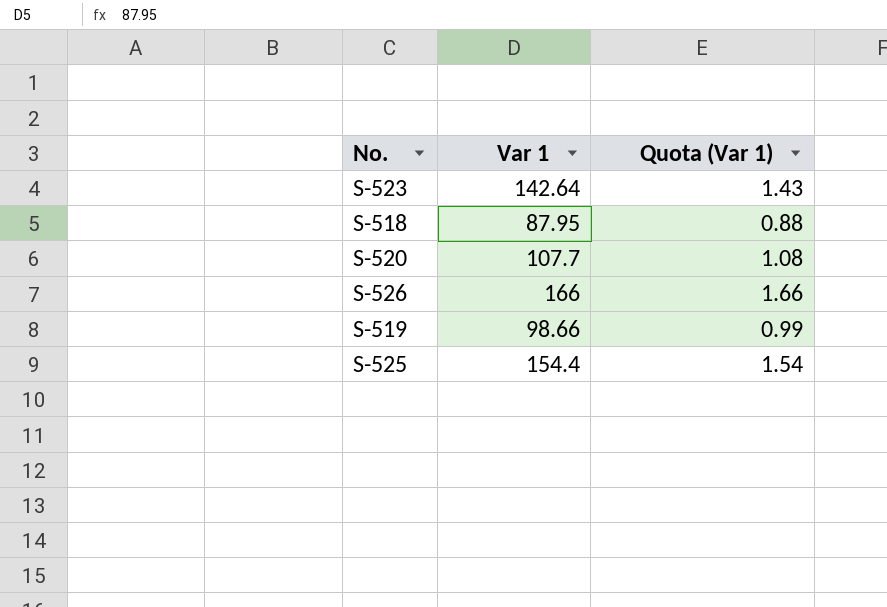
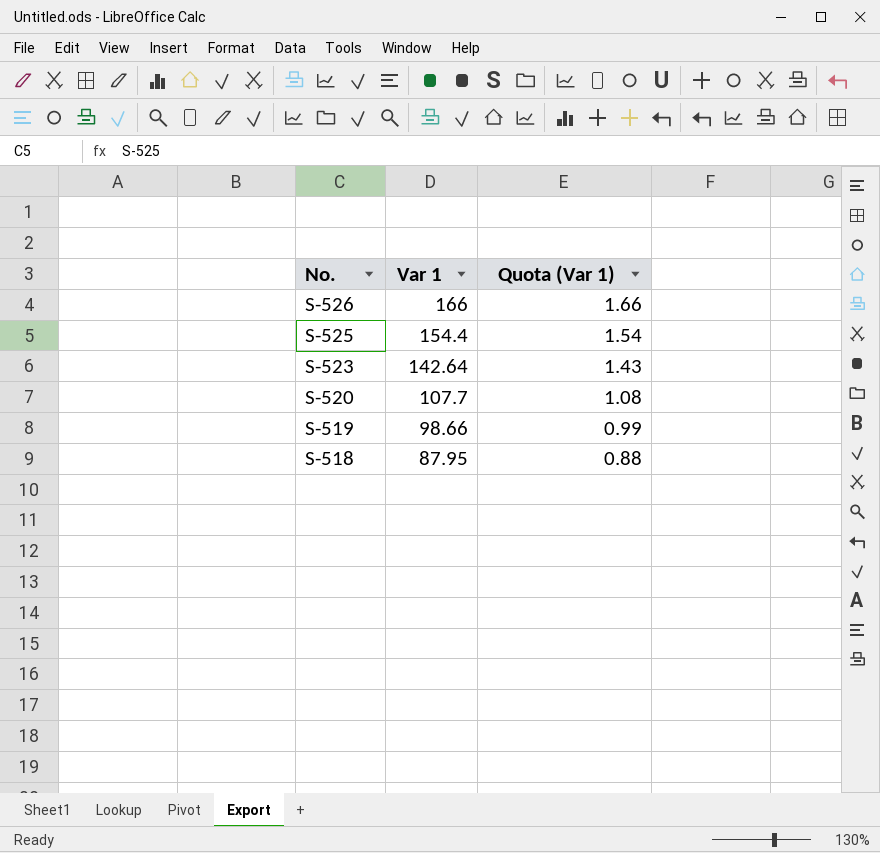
row order: none -> No. descending

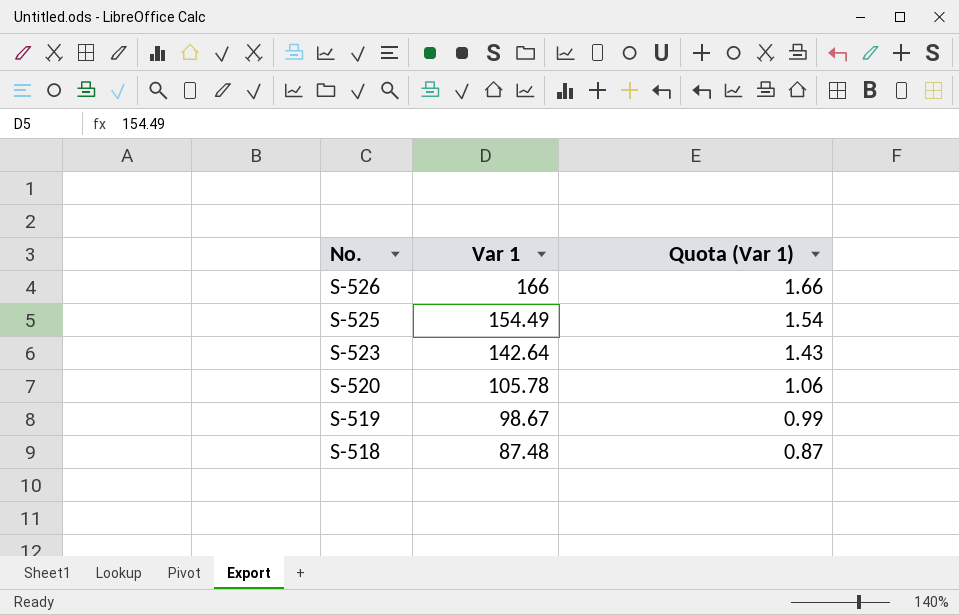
S-525 | Var 1: 154.4 -> 154.49
S-520 | Var 1: 107.7 -> 105.78
S-520 | Quota (Var 1): 1.08 -> 1.06
S-519 | Var 1: 98.66 -> 98.67
S-518 | Var 1: 87.95 -> 87.48
S-518 | Quota (Var 1): 0.88 -> 0.87

